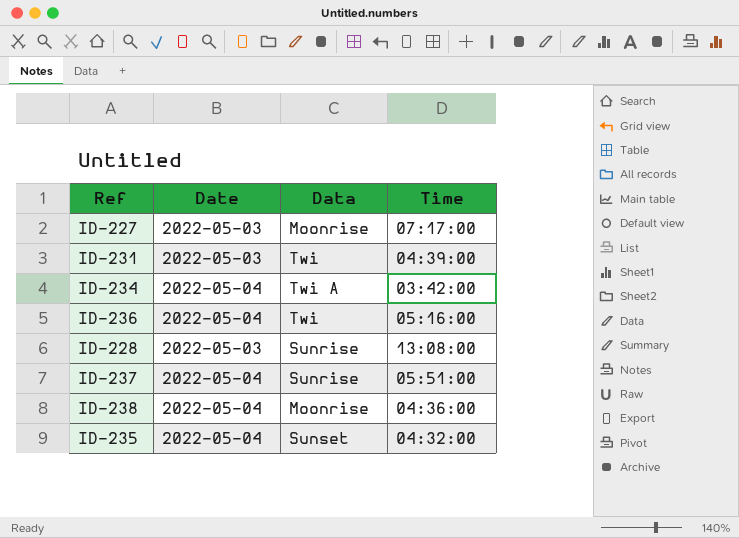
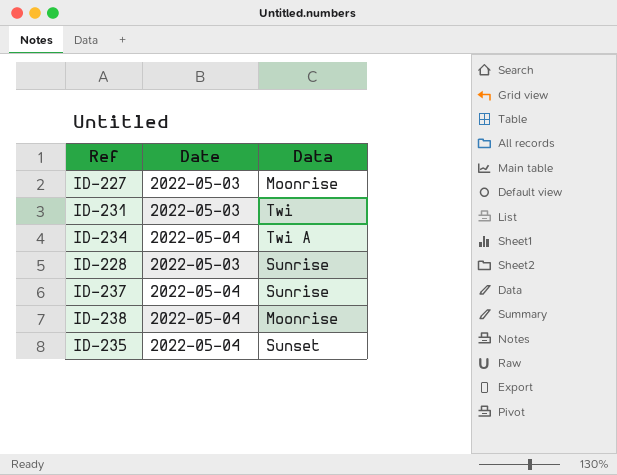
column Time | position: 4 -> none
row ID-236: 2022-05-04 | Twi | 05:16:00 -> none

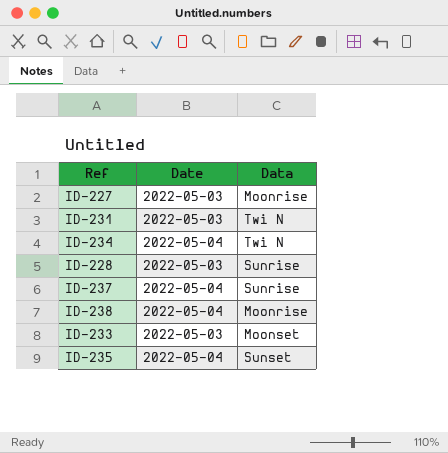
ID-231 | Data: Twi -> Twi N
ID-234 | Data: Twi A -> Twi N
row ID-233: none -> 2022-05-03 | Moonset

